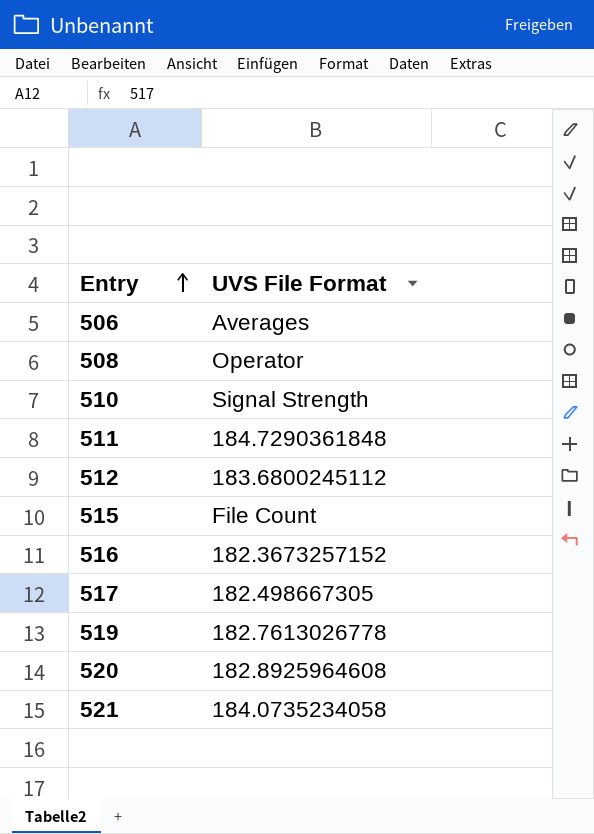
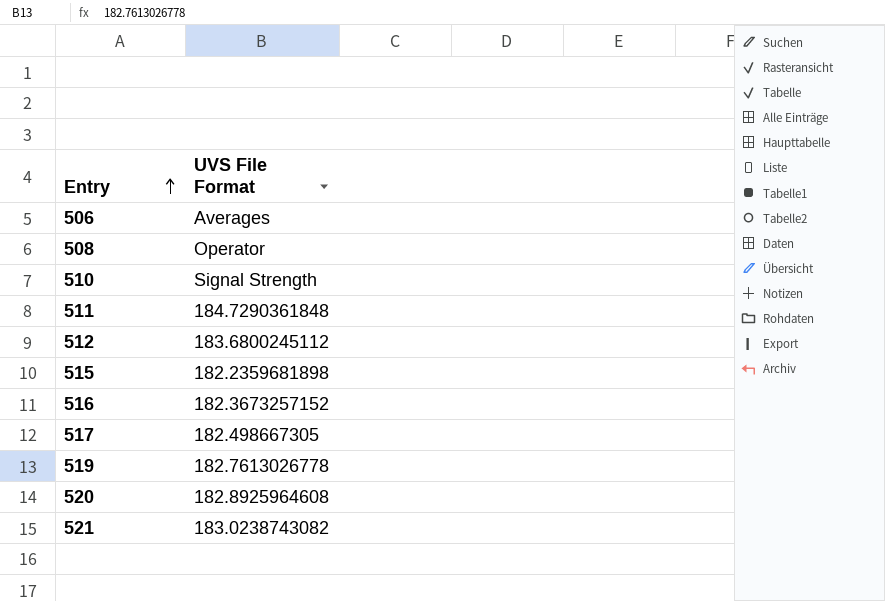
515 | UVS File Format: File Count -> 182.2359681898
521 | UVS File Format: 184.0735234058 -> 183.0238743082

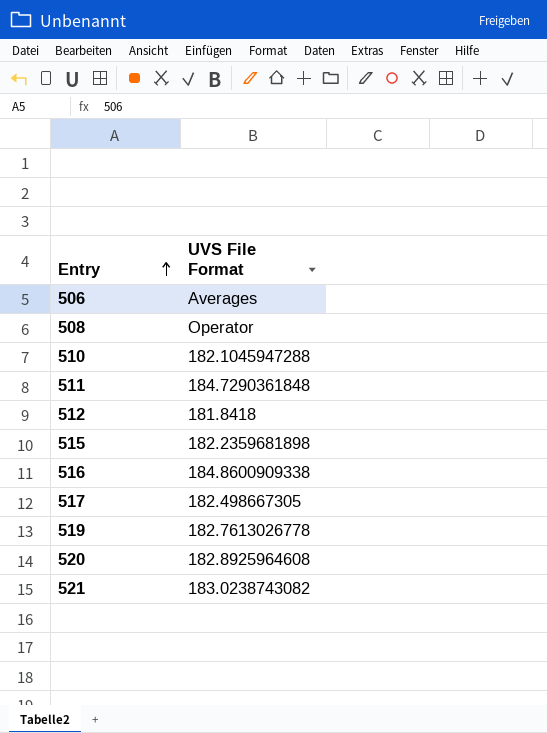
510 | UVS File Format: Signal Strength -> 182.1045947288
512 | UVS File Format: 183.6800245112 -> 181.8418
516 | UVS File Format: 182.3673257152 -> 184.8600909338

